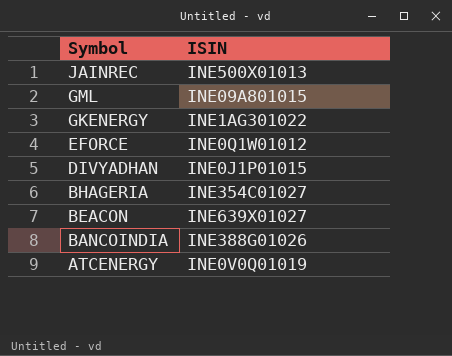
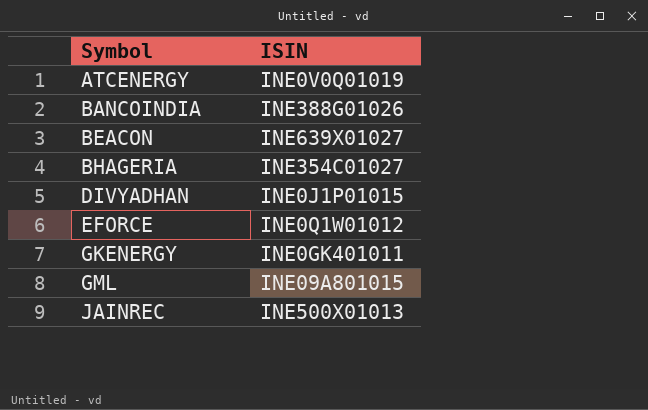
row order: Symbol descending -> Symbol ascending
GKENERGY | ISIN: INE1AG301022 -> INE0GK401011

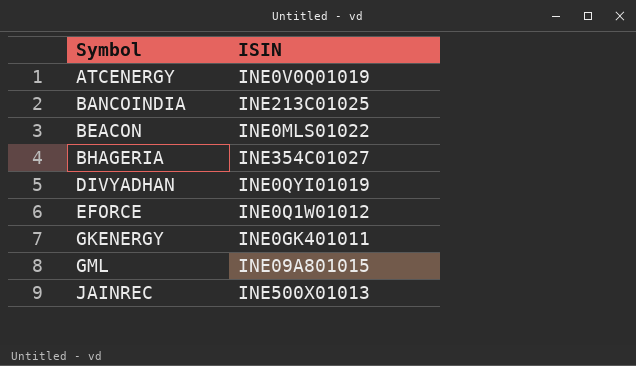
BANCOINDIA | ISIN: INE388G01026 -> INE213C01025
BEACON | ISIN: INE639X01027 -> INE0MLS01022
DIVYADHAN | ISIN: INE0J1P01015 -> INE0QYI01019

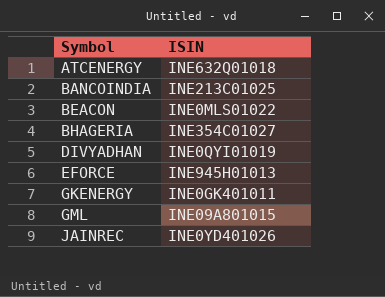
ATCENERGY | ISIN: INE0V0Q01019 -> INE632Q01018
EFORCE | ISIN: INE0Q1W01012 -> INE945H01013
JAINREC | ISIN: INE500X01013 -> INE0YD401026

